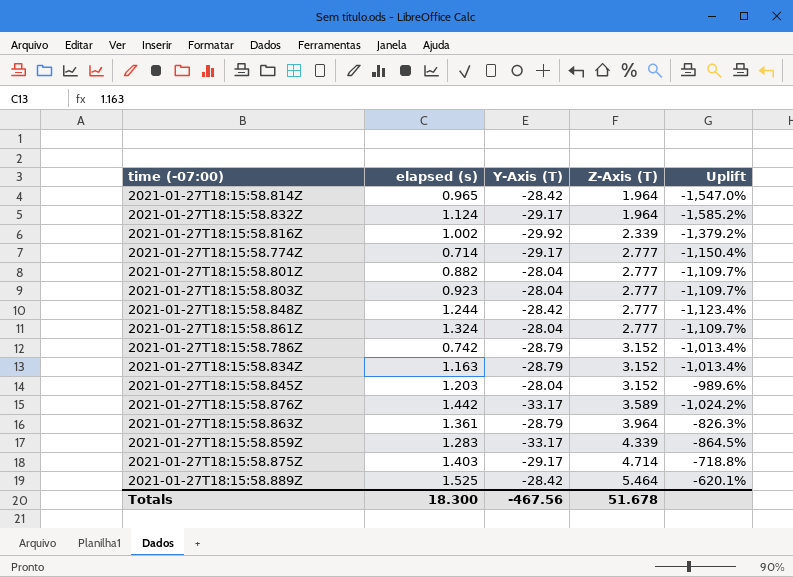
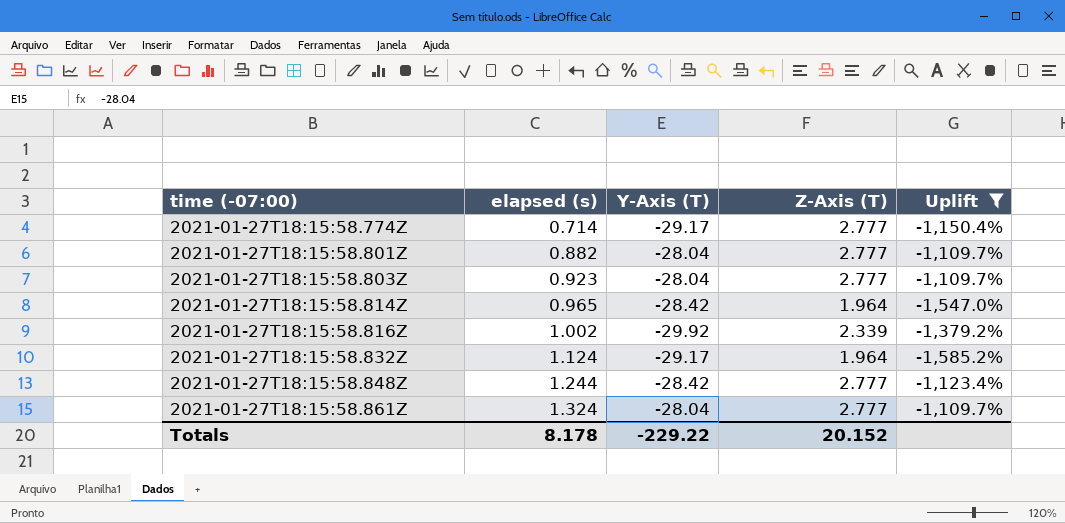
filter: none -> Uplift <= -1,109.7%
row order: Z-Axis (T) ascending -> time (-07:00) ascending
Totals | elapsed (s): 18.300 -> 8.178
Totals | Y-Axis (T): -467.56 -> -229.22
Totals | Z-Axis (T): 51.678 -> 20.152

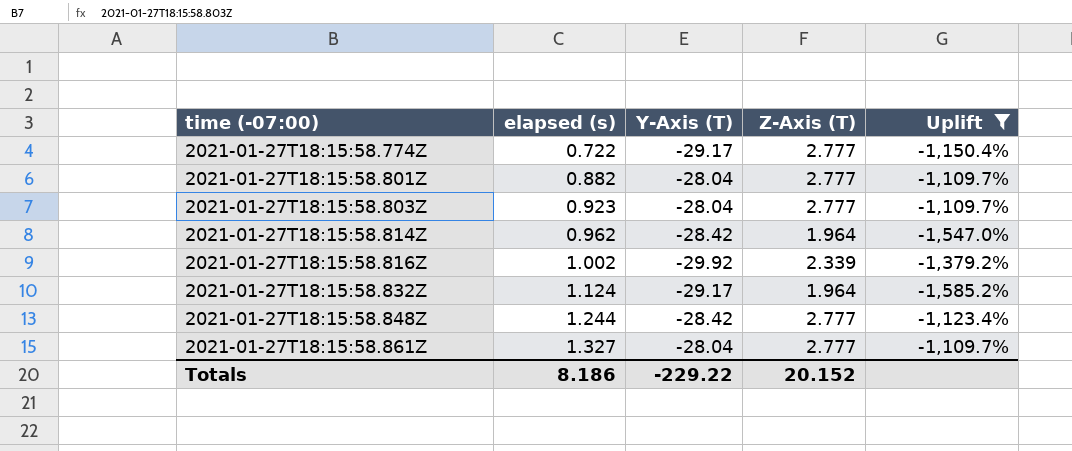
2021-01-27T18:15:58.774Z | elapsed (s): 0.714 -> 0.722
2021-01-27T18:15:58.814Z | elapsed (s): 0.965 -> 0.962
2021-01-27T18:15:58.861Z | elapsed (s): 1.324 -> 1.327
Totals | elapsed (s): 8.178 -> 8.186

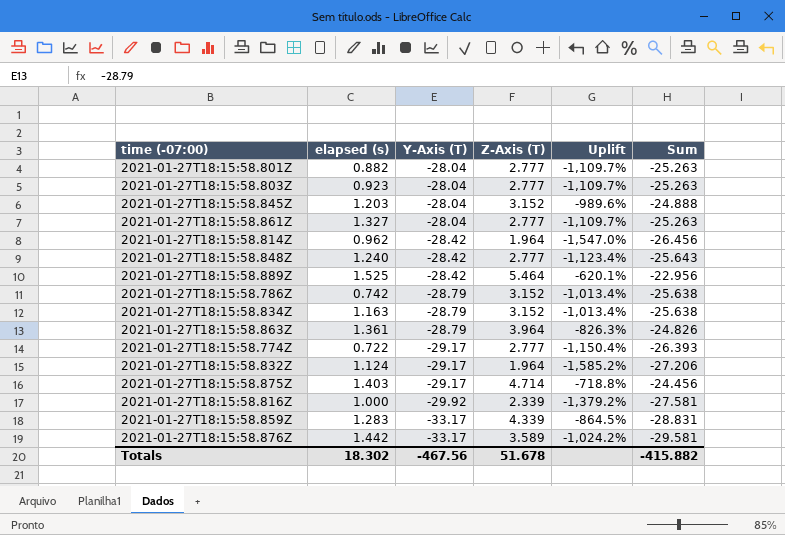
filter: Uplift <= -1,109.7% -> none
row order: time (-07:00) ascending -> Y-Axis (T) descending
column Sum | formula: none -> [Y-Axis (T)] + [Z-Axis (T)]
2021-01-27T18:15:58.848Z | elapsed (s): 1.244 -> 1.240
2021-01-27T18:15:58.816Z | elapsed (s): 1.002 -> 1.000
Totals | elapsed (s): 8.186 -> 18.302
Totals | Y-Axis (T): -229.22 -> -467.56
Totals | Z-Axis (T): 20.152 -> 51.678

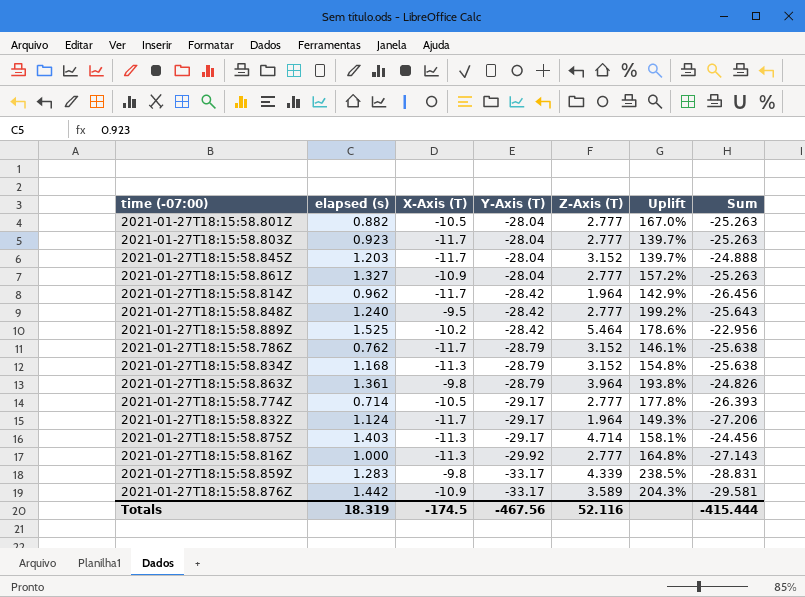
column X-Axis (T) | position: none -> 3
column Uplift | formula: ([Y-Axis (T)] - [Z-Axis (T)]) / [Z-Axis (T)] -> ([Y-Axis (T)] - [X-Axis (T)]) / [X-Axis (T)]
2021-01-27T18:15:58.786Z | elapsed (s): 0.742 -> 0.762
2021-01-27T18:15:58.834Z | elapsed (s): 1.163 -> 1.168
2021-01-27T18:15:58.774Z | elapsed (s): 0.722 -> 0.714
2021-01-27T18:15:58.816Z | Z-Axis (T): 2.339 -> 2.777
2021-01-27T18:15:58.816Z | Sum: -27.581 -> -27.143
Totals | elapsed (s): 18.302 -> 18.319
Totals | Z-Axis (T): 51.678 -> 52.116
Totals | Sum: -415.882 -> -415.444

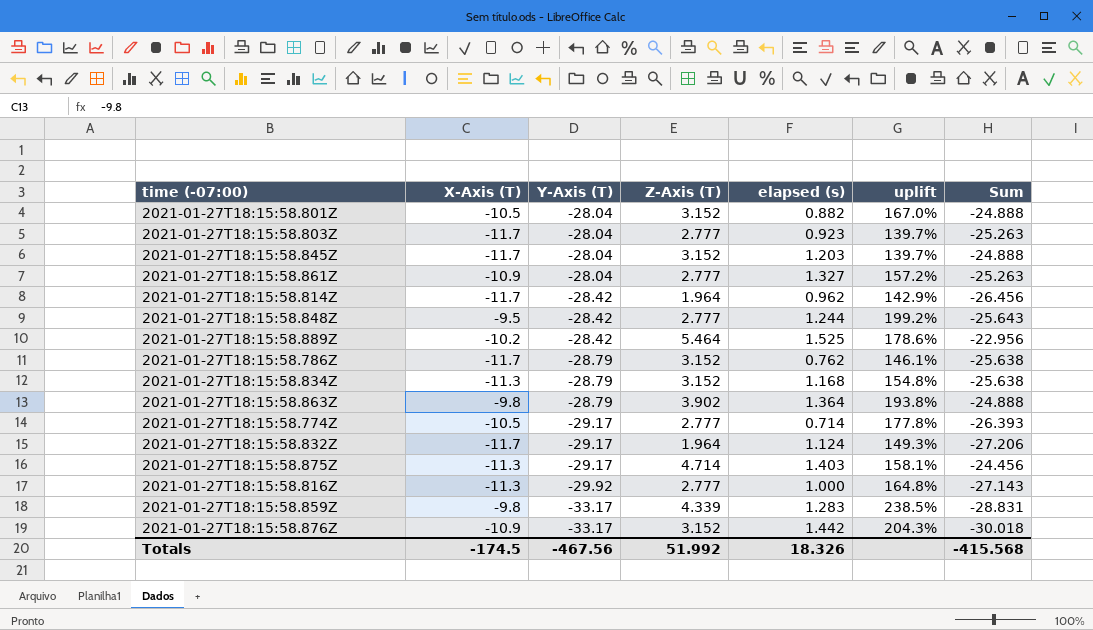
column elapsed (s) | position: 2 -> 5
column name: Uplift -> uplift
2021-01-27T18:15:58.801Z | Z-Axis (T): 2.777 -> 3.152
2021-01-27T18:15:58.801Z | Sum: -25.263 -> -24.888
2021-01-27T18:15:58.848Z | elapsed (s): 1.240 -> 1.244
2021-01-27T18:15:58.863Z | Z-Axis (T): 3.964 -> 3.902
2021-01-27T18:15:58.863Z | elapsed (s): 1.361 -> 1.364
2021-01-27T18:15:58.863Z | Sum: -24.826 -> -24.888
2021-01-27T18:15:58.876Z | Z-Axis (T): 3.589 -> 3.152
2021-01-27T18:15:58.876Z | Sum: -29.581 -> -30.018
Totals | Z-Axis (T): 52.116 -> 51.992
Totals | elapsed (s): 18.319 -> 18.326
Totals | Sum: -415.444 -> -415.568

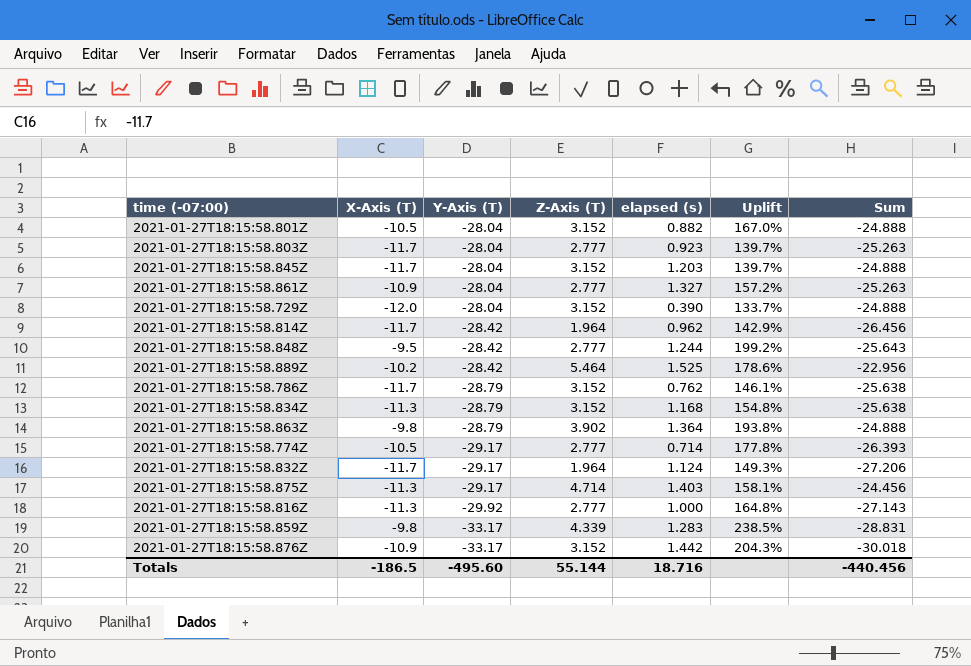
column name: uplift -> Uplift
row 2021-01-27T18:15:58.729Z: none -> -12.0 | -28.04 | 3.152 | 0.390 | 133.7% | -24.888
Totals | X-Axis (T): -174.5 -> -186.5
Totals | Y-Axis (T): -467.56 -> -495.60
Totals | Z-Axis (T): 51.992 -> 55.144
Totals | elapsed (s): 18.326 -> 18.716
Totals | Sum: -415.568 -> -440.456

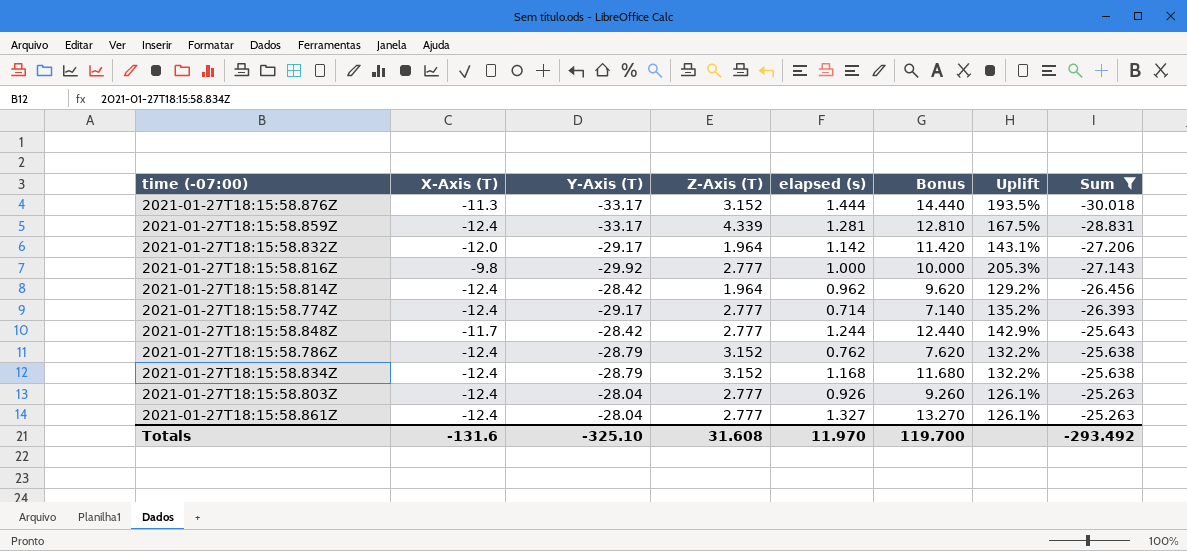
filter: none -> Sum <= -25.263
row order: Y-Axis (T) descending -> Sum ascending
column Bonus | formula: none -> [elapsed (s)] * 10
2021-01-27T18:15:58.876Z | X-Axis (T): -10.9 -> -11.3
2021-01-27T18:15:58.876Z | elapsed (s): 1.442 -> 1.444
2021-01-27T18:15:58.876Z | Uplift: 204.3% -> 193.5%
2021-01-27T18:15:58.859Z | X-Axis (T): -9.8 -> -12.4
2021-01-27T18:15:58.859Z | elapsed (s): 1.283 -> 1.281
2021-01-27T18:15:58.859Z | Uplift: 238.5% -> 167.5%
2021-01-27T18:15:58.832Z | X-Axis (T): -11.7 -> -12.0
2021-01-27T18:15:58.832Z | elapsed (s): 1.124 -> 1.142
2021-01-27T18:15:58.832Z | Uplift: 149.3% -> 143.1%
2021-01-27T18:15:58.816Z | X-Axis (T): -11.3 -> -9.8
2021-01-27T18:15:58.816Z | Uplift: 164.8% -> 205.3%
2021-01-27T18:15:58.814Z | X-Axis (T): -11.7 -> -12.4
2021-01-27T18:15:58.814Z | Uplift: 142.9% -> 129.2%
2021-01-27T18:15:58.774Z | X-Axis (T): -10.5 -> -12.4
2021-01-27T18:15:58.774Z | Uplift: 177.8% -> 135.2%
2021-01-27T18:15:58.848Z | X-Axis (T): -9.5 -> -11.7
2021-01-27T18:15:58.848Z | Uplift: 199.2% -> 142.9%
2021-01-27T18:15:58.786Z | X-Axis (T): -11.7 -> -12.4
2021-01-27T18:15:58.786Z | Uplift: 146.1% -> 132.2%
2021-01-27T18:15:58.834Z | X-Axis (T): -11.3 -> -12.4
2021-01-27T18:15:58.834Z | Uplift: 154.8% -> 132.2%
2021-01-27T18:15:58.803Z | X-Axis (T): -11.7 -> -12.4
2021-01-27T18:15:58.803Z | elapsed (s): 0.923 -> 0.926
2021-01-27T18:15:58.803Z | Uplift: 139.7% -> 126.1%
2021-01-27T18:15:58.861Z | X-Axis (T): -10.9 -> -12.4
2021-01-27T18:15:58.861Z | Uplift: 157.2% -> 126.1%
Totals | X-Axis (T): -186.5 -> -131.6
Totals | Y-Axis (T): -495.60 -> -325.10
Totals | Z-Axis (T): 55.144 -> 31.608
Totals | elapsed (s): 18.716 -> 11.970
Totals | Sum: -440.456 -> -293.492

